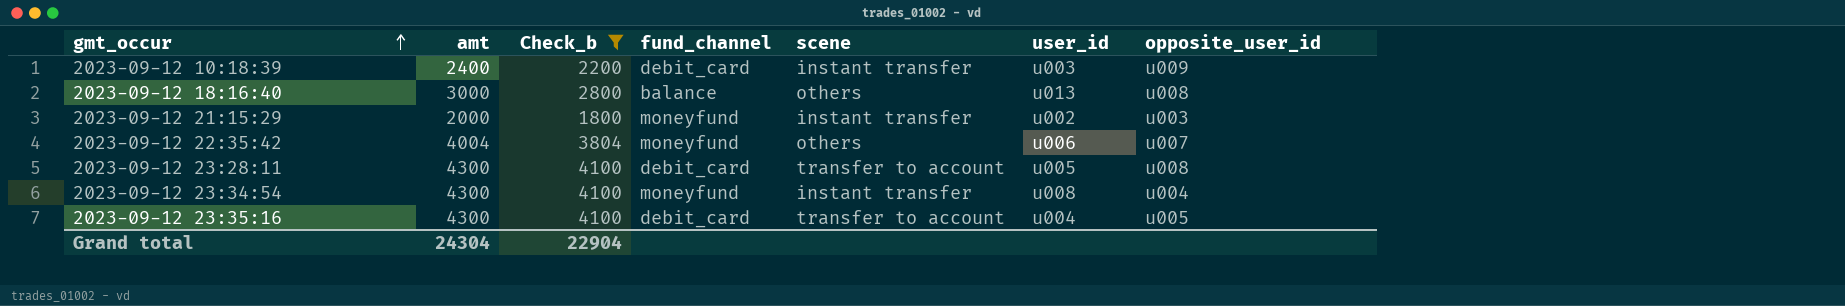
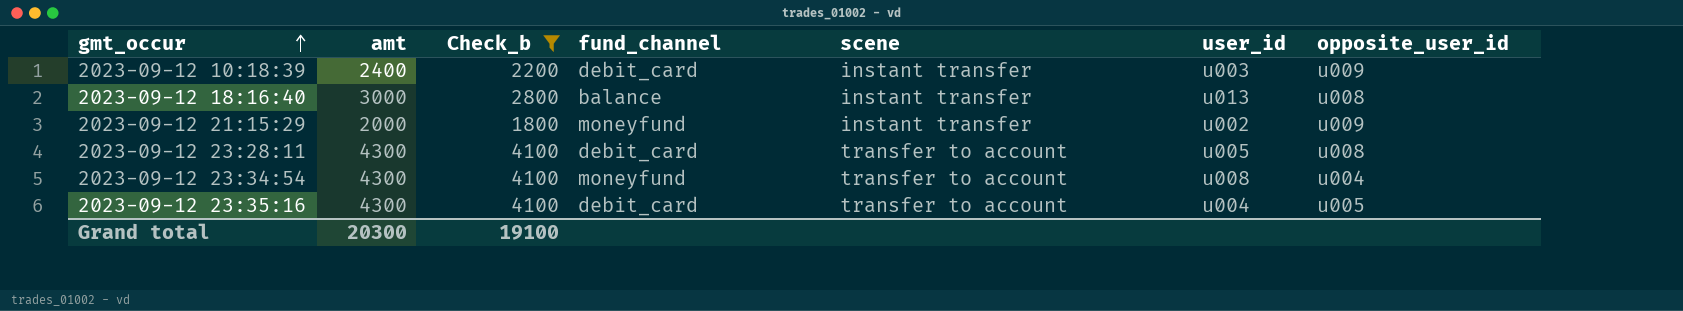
row 2023-09-12 22:35:42: 4004 | 3804 | moneyfund | others | u006 | u007 -> none
2023-09-12 18:16:40 | scene: others -> instant transfer
2023-09-12 21:15:29 | opposite_user_id: u003 -> u009
2023-09-12 23:34:54 | scene: instant transfer -> transfer to account
Grand total | amt: 24304 -> 20300
Grand total | Check_b: 22904 -> 19100

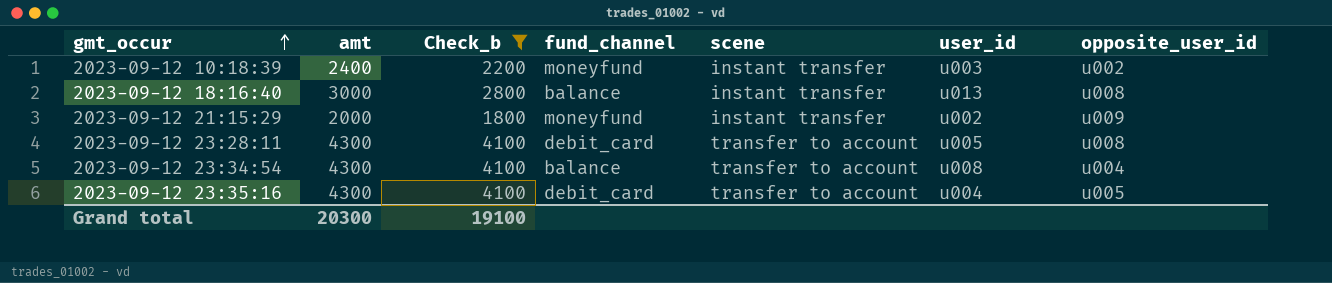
2023-09-12 10:18:39 | fund_channel: debit_card -> moneyfund
2023-09-12 10:18:39 | opposite_user_id: u009 -> u002
2023-09-12 23:34:54 | fund_channel: moneyfund -> balance

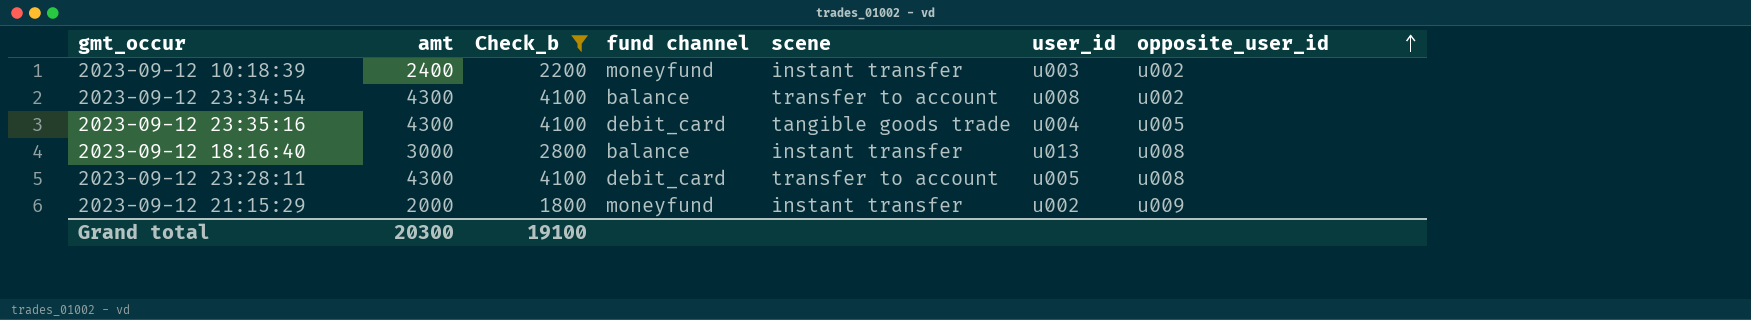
row order: gmt_occur ascending -> opposite_user_id ascending
column name: fund_channel -> fund channel
2023-09-12 23:34:54 | opposite_user_id: u004 -> u002
2023-09-12 23:35:16 | scene: transfer to account -> tangible goods trade

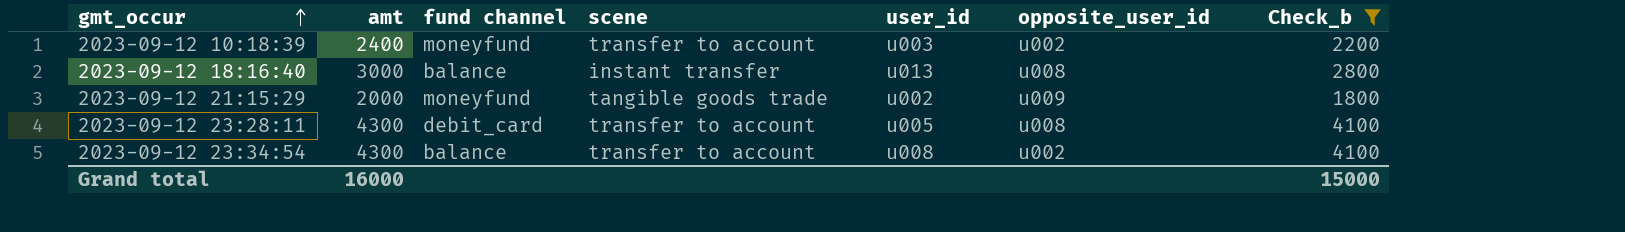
row order: opposite_user_id ascending -> gmt_occur ascending
column Check_b | position: 3 -> 7
row 2023-09-12 23:35:16: 4300 | 4100 | debit_card | tangible goods trade | u004 | u005 -> none
2023-09-12 10:18:39 | scene: instant transfer -> transfer to account
2023-09-12 21:15:29 | scene: instant transfer -> tangible goods trade
Grand total | amt: 20300 -> 16000
Grand total | Check_b: 19100 -> 15000

